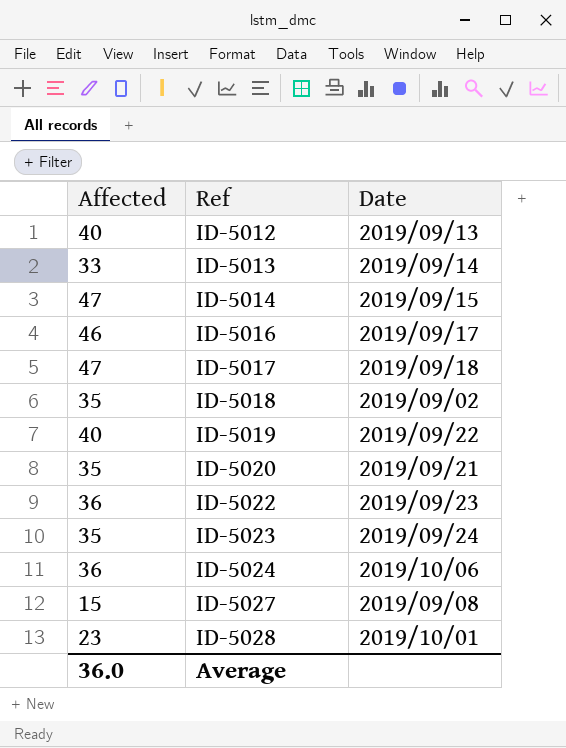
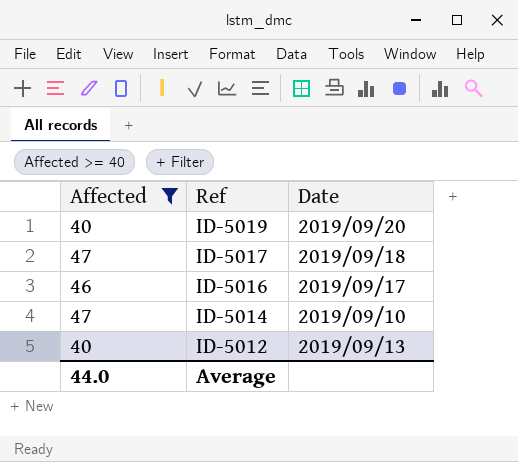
filter: none -> Affected >= 40
row order: Ref ascending -> Ref descending
ID-5019 | Date: 2019/09/22 -> 2019/09/20
ID-5014 | Date: 2019/09/15 -> 2019/09/10
Average | Affected: 36.0 -> 44.0

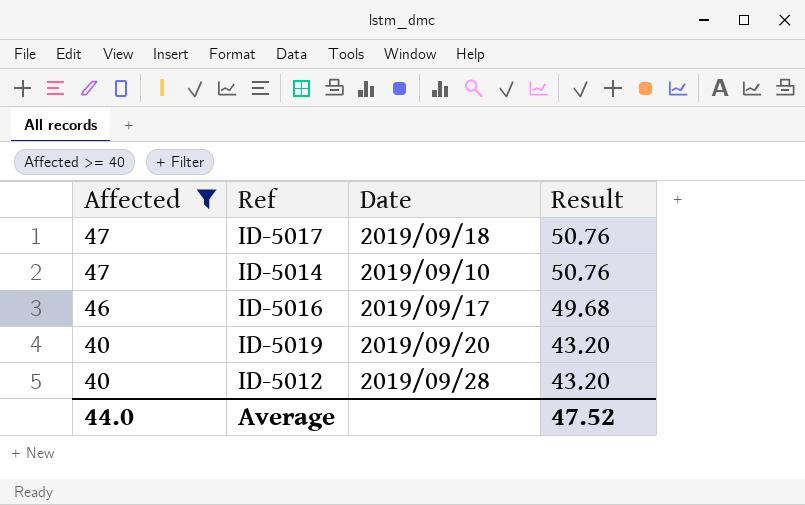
row order: Ref descending -> Affected descending
column Result | formula: none -> [Affected] * 1.08
ID-5012 | Date: 2019/09/13 -> 2019/09/28

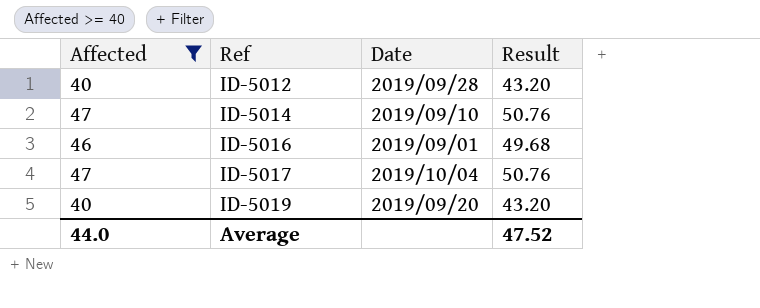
row order: Affected descending -> Ref ascending
ID-5016 | Date: 2019/09/17 -> 2019/09/01
ID-5017 | Date: 2019/09/18 -> 2019/10/04

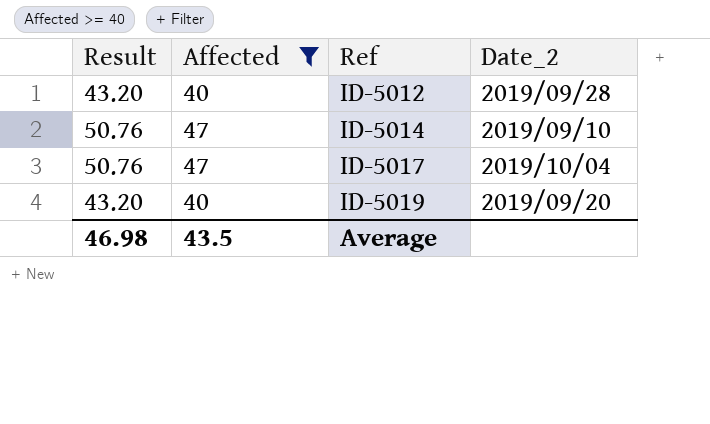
column Result | position: 4 -> 1
column name: Date -> Date_2
row ID-5016: 46 | 2019/09/01 | 49.68 -> none
Average | Result: 47.52 -> 46.98
Average | Affected: 44.0 -> 43.5

